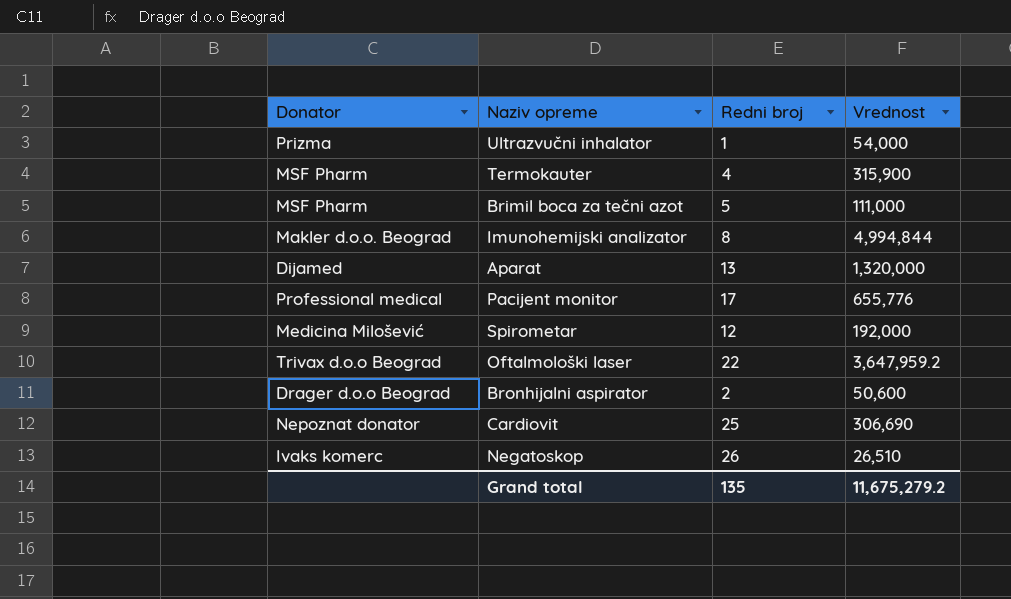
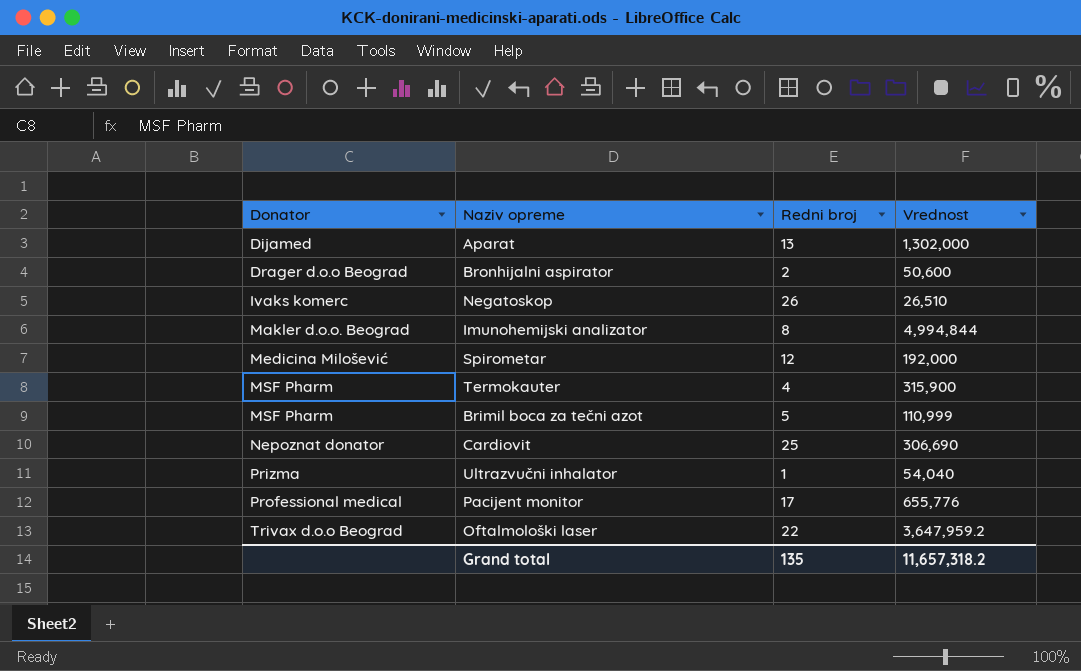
row order: none -> Donator ascending
Aparat | Vrednost: 1,320,000 -> 1,302,000
Brimil boca za tečni azot | Vrednost: 111,000 -> 110,999
Ultrazvučni inhalator | Vrednost: 54,000 -> 54,040
Grand total | Vrednost: 11,675,279.2 -> 11,657,318.2

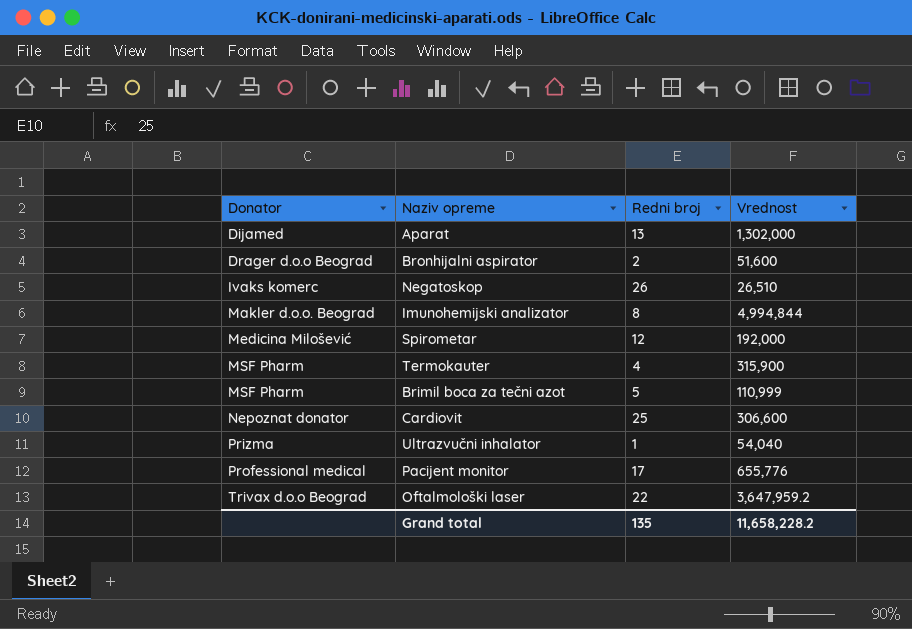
Bronhijalni aspirator | Vrednost: 50,600 -> 51,600
Cardiovit | Vrednost: 306,690 -> 306,600
Grand total | Vrednost: 11,657,318.2 -> 11,658,228.2

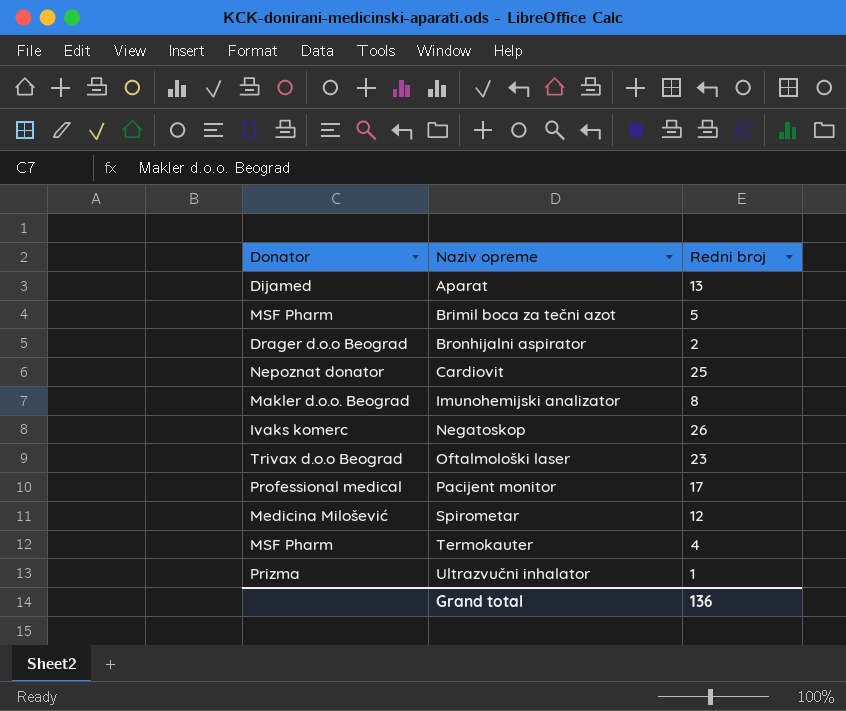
row order: Donator ascending -> Naziv opreme ascending
column Vrednost | position: 4 -> none
Oftalmološki laser | Redni broj: 22 -> 23
Grand total | Redni broj: 135 -> 136

